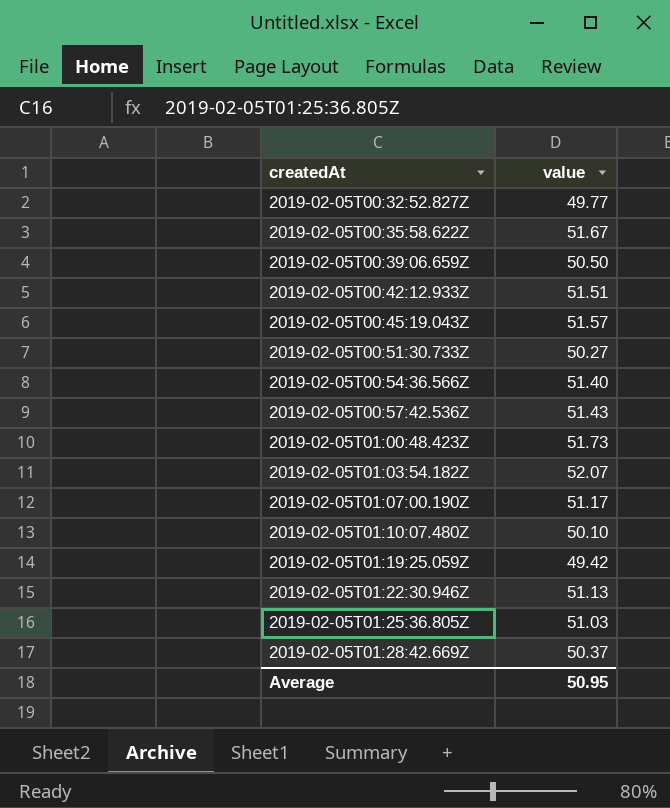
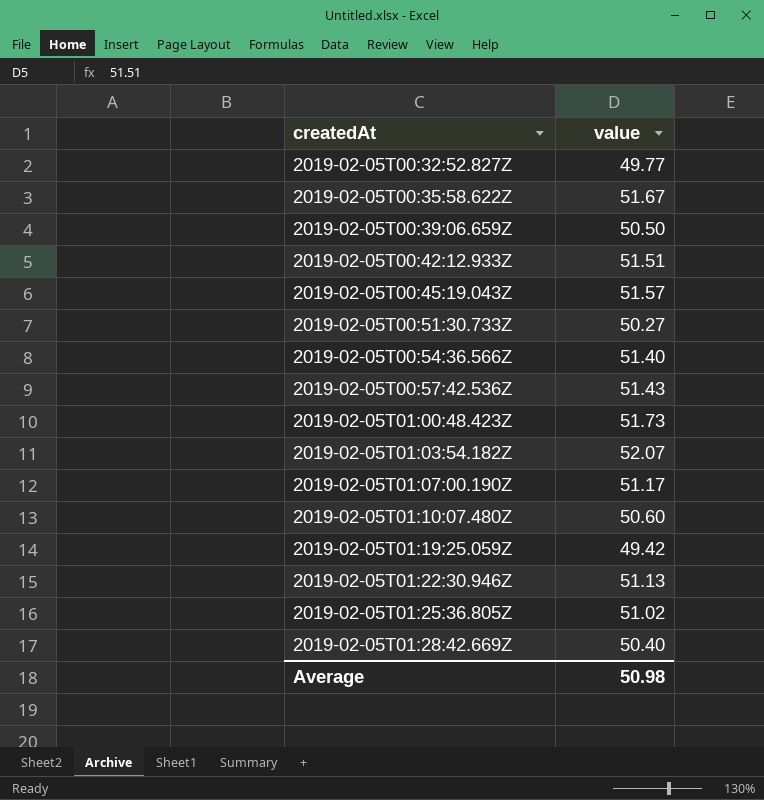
2019-02-05T01:10:07.480Z | value: 50.10 -> 50.60
2019-02-05T01:25:36.805Z | value: 51.03 -> 51.02
2019-02-05T01:28:42.669Z | value: 50.37 -> 50.40
Average | value: 50.95 -> 50.98

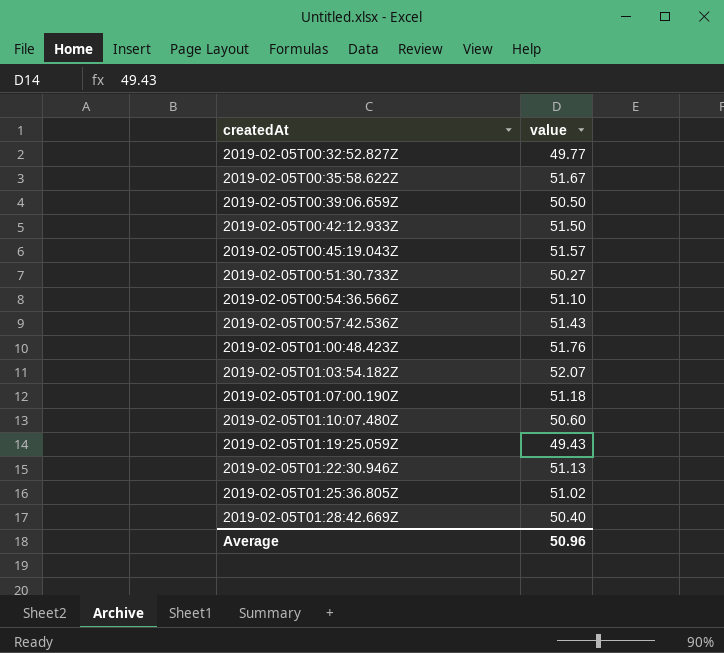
2019-02-05T00:42:12.933Z | value: 51.51 -> 51.50
2019-02-05T00:54:36.566Z | value: 51.40 -> 51.10
2019-02-05T01:00:48.423Z | value: 51.73 -> 51.76
2019-02-05T01:07:00.190Z | value: 51.17 -> 51.18
2019-02-05T01:19:25.059Z | value: 49.42 -> 49.43
Average | value: 50.98 -> 50.96

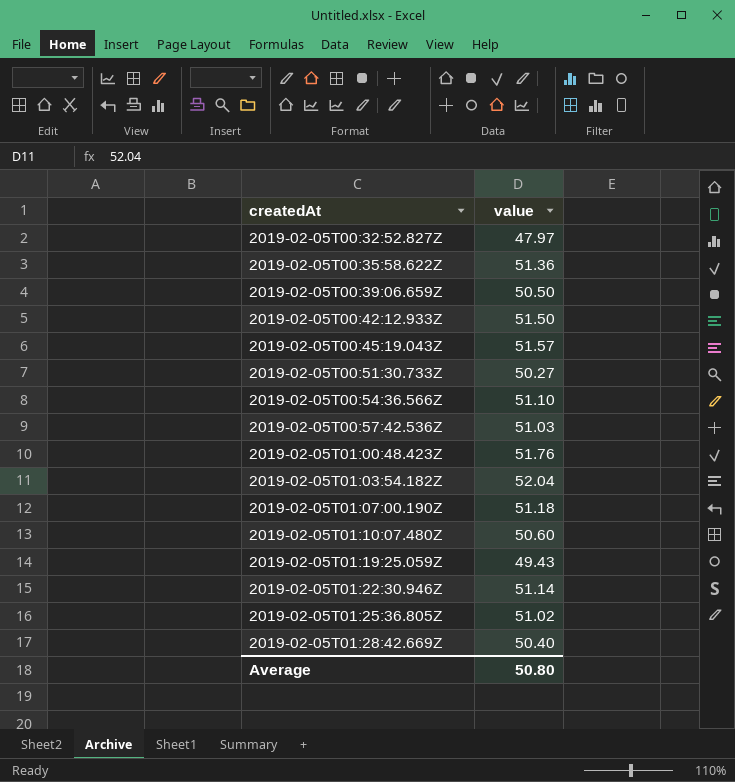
2019-02-05T00:32:52.827Z | value: 49.77 -> 47.97
2019-02-05T00:35:58.622Z | value: 51.67 -> 51.36
2019-02-05T00:57:42.536Z | value: 51.43 -> 51.03
2019-02-05T01:03:54.182Z | value: 52.07 -> 52.04
2019-02-05T01:22:30.946Z | value: 51.13 -> 51.14
Average | value: 50.96 -> 50.80

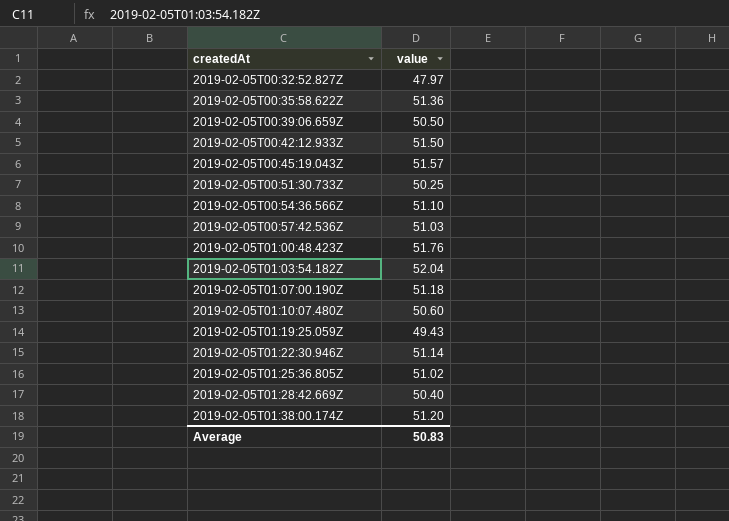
2019-02-05T00:51:30.733Z | value: 50.27 -> 50.25
row 2019-02-05T01:38:00.174Z: none -> 51.20
Average | value: 50.80 -> 50.83

